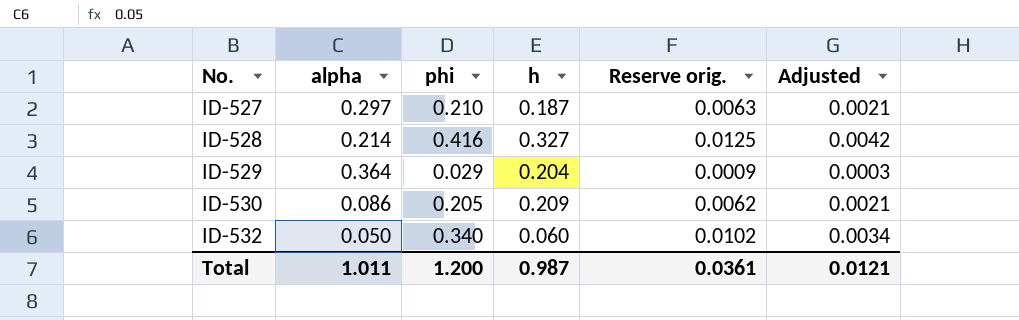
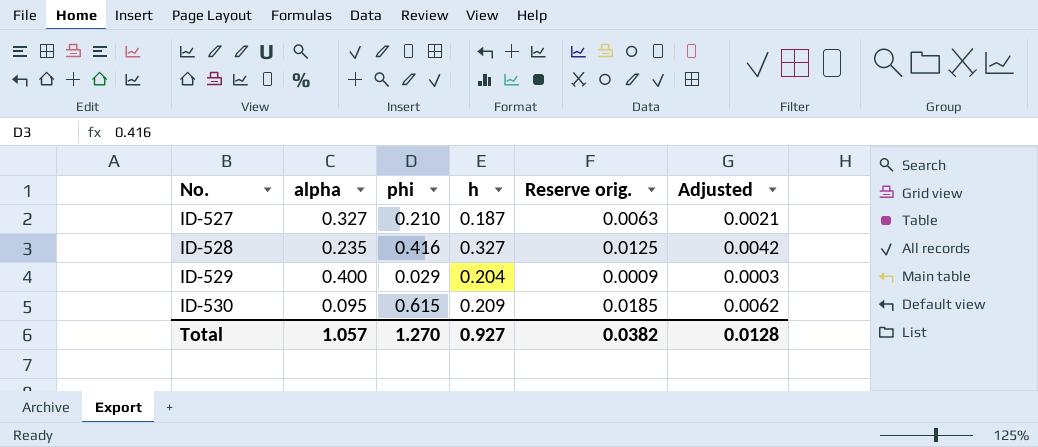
row ID-532: 0.050 | 0.340 | 0.060 | 0.0102 | 0.0034 -> none
ID-527 | alpha: 0.297 -> 0.327
ID-528 | alpha: 0.214 -> 0.235
ID-529 | alpha: 0.364 -> 0.400
ID-530 | alpha: 0.086 -> 0.095
ID-530 | phi: 0.205 -> 0.615
ID-530 | Reserve orig.: 0.0062 -> 0.0185
ID-530 | Adjusted: 0.0021 -> 0.0062
Total | alpha: 1.011 -> 1.057
Total | phi: 1.200 -> 1.270
Total | h: 0.987 -> 0.927
Total | Reserve orig.: 0.0361 -> 0.0382
Total | Adjusted: 0.0121 -> 0.0128

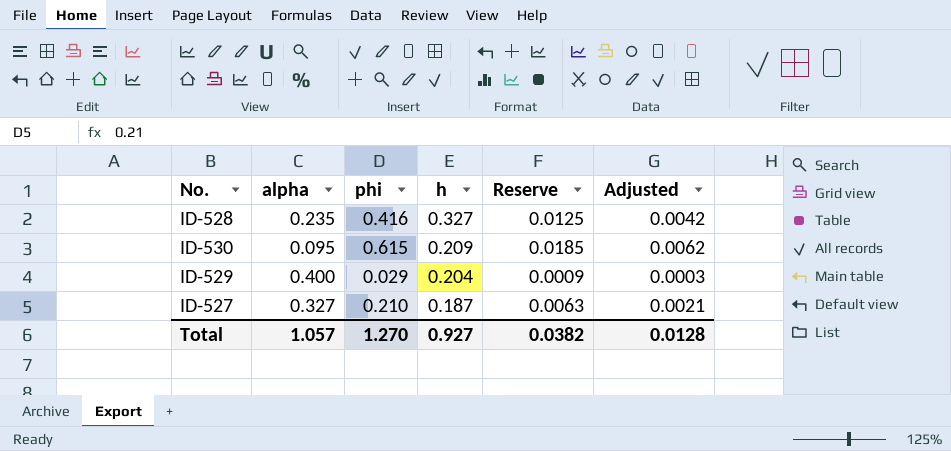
row order: No. ascending -> h descending
column name: Reserve orig. -> Reserve

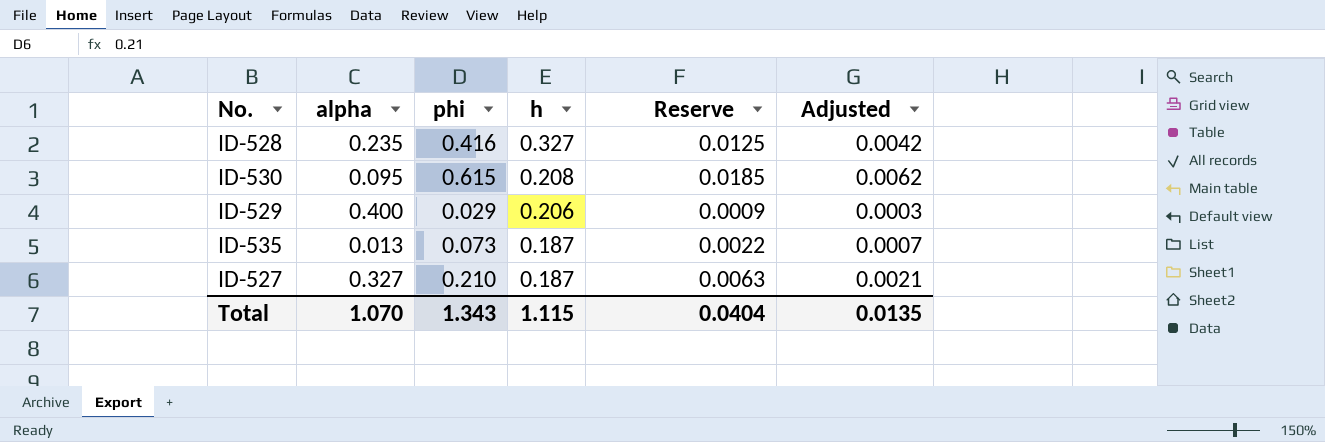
ID-530 | h: 0.209 -> 0.208
ID-529 | h: 0.204 -> 0.206
row ID-535: none -> 0.013 | 0.073 | 0.187 | 0.0022 | 0.0007
Total | alpha: 1.057 -> 1.070
Total | phi: 1.270 -> 1.343
Total | h: 0.927 -> 1.115
Total | Reserve: 0.0382 -> 0.0404
Total | Adjusted: 0.0128 -> 0.0135

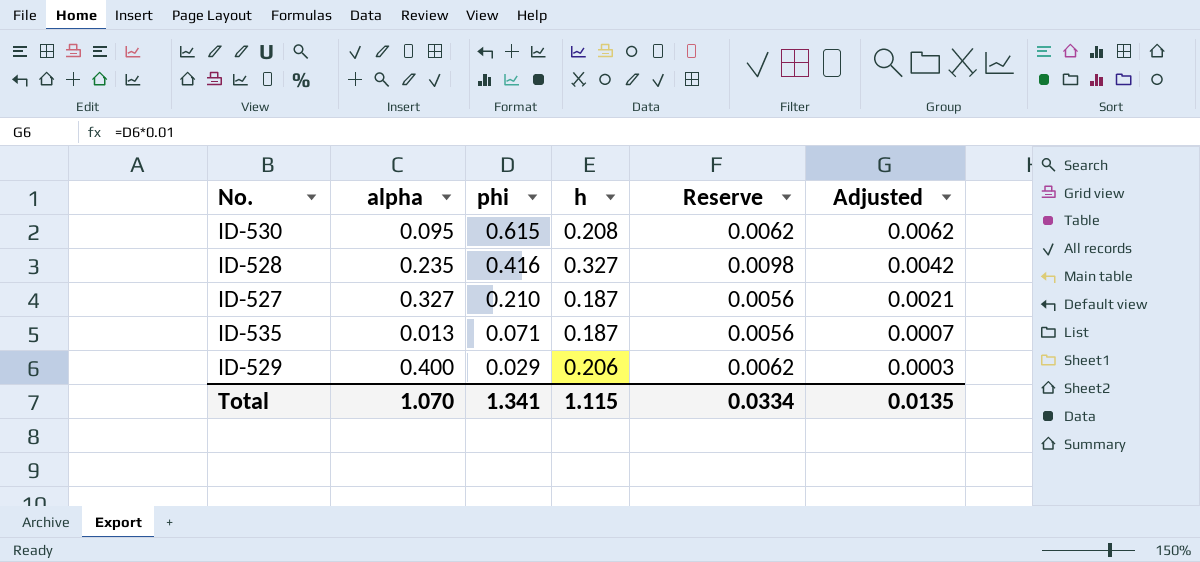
row order: h descending -> phi descending
column Reserve | formula: [phi] * 0.03 -> [h] * 0.03
ID-535 | phi: 0.073 -> 0.071
Total | phi: 1.343 -> 1.341
Total | Reserve: 0.0404 -> 0.0334

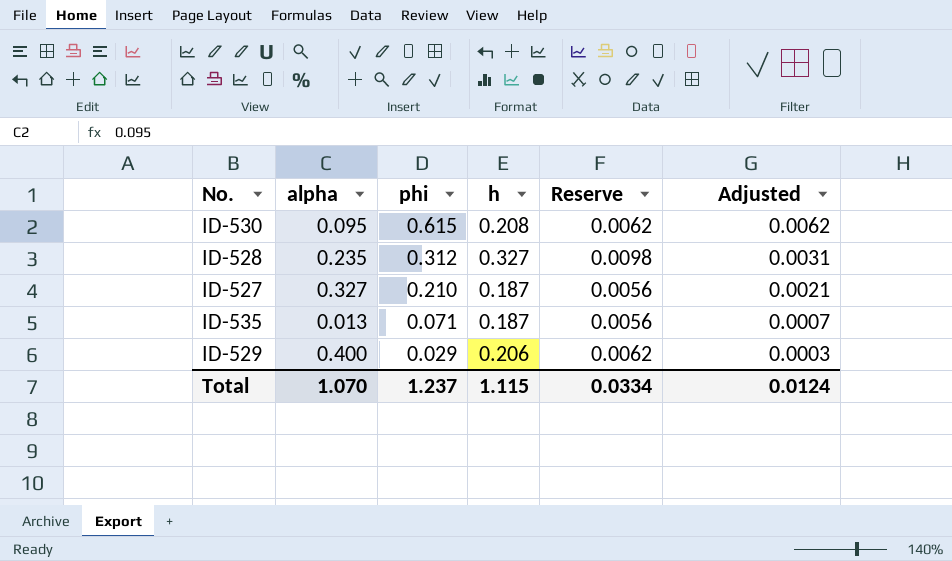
ID-528 | phi: 0.416 -> 0.312
ID-528 | Adjusted: 0.0042 -> 0.0031
Total | phi: 1.341 -> 1.237
Total | Adjusted: 0.0135 -> 0.0124

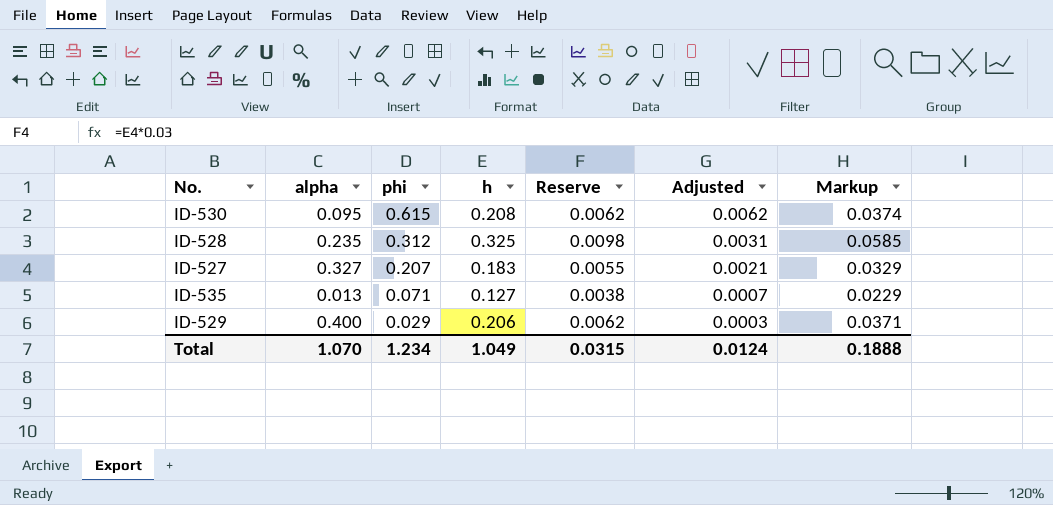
column Markup | formula: none -> [h] * 0.18
ID-528 | h: 0.327 -> 0.325
ID-527 | phi: 0.210 -> 0.207
ID-527 | h: 0.187 -> 0.183
ID-527 | Reserve: 0.0056 -> 0.0055
ID-535 | h: 0.187 -> 0.127
ID-535 | Reserve: 0.0056 -> 0.0038
Total | phi: 1.237 -> 1.234
Total | h: 1.115 -> 1.049
Total | Reserve: 0.0334 -> 0.0315

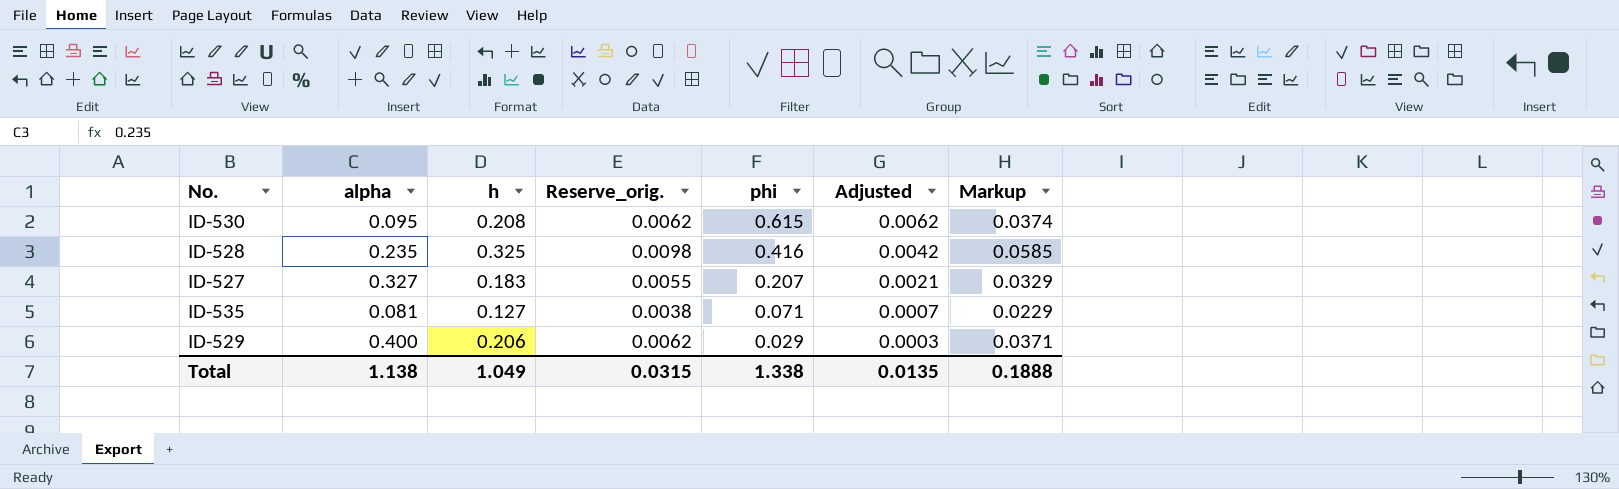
column name: Reserve -> Reserve_orig.
column phi | position: 3 -> 5
ID-528 | phi: 0.312 -> 0.416
ID-528 | Adjusted: 0.0031 -> 0.0042
ID-535 | alpha: 0.013 -> 0.081
Total | alpha: 1.070 -> 1.138
Total | phi: 1.234 -> 1.338
Total | Adjusted: 0.0124 -> 0.0135

